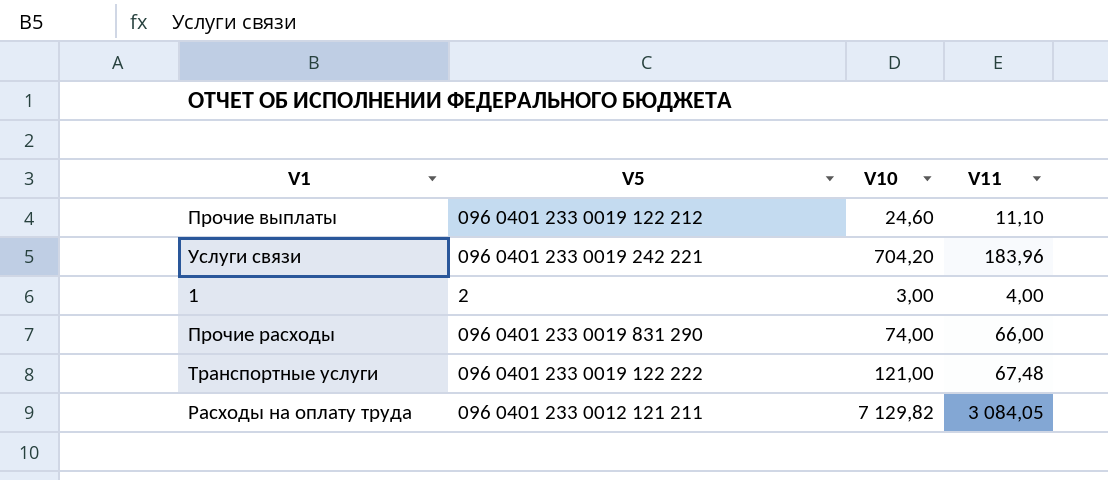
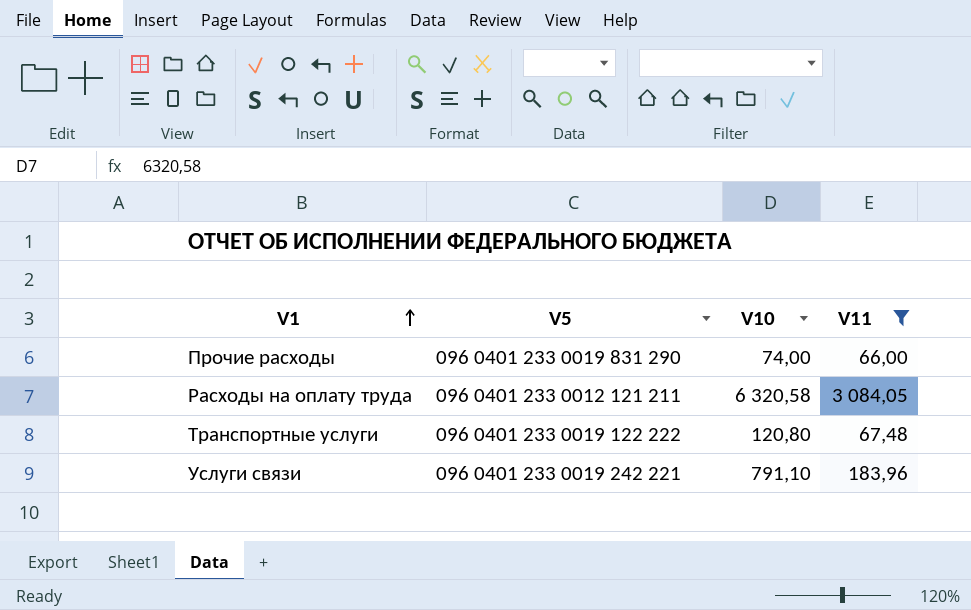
filter: none -> V11 >= 66,00
row order: none -> V1 ascending
Расходы на оплату труда | V10: 7 129,82 -> 6 320,58
Транспортные услуги | V10: 121,00 -> 120,80
Услуги связи | V10: 704,20 -> 791,10

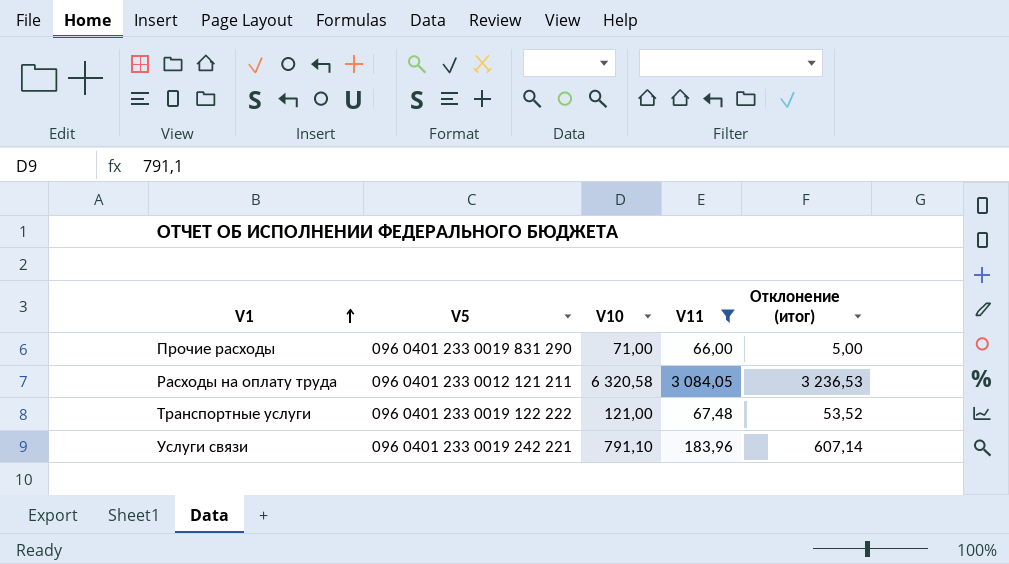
column Отклонение (итог) | formula: none -> [V10] - [V11]
Прочие расходы | V10: 74,00 -> 71,00
Транспортные услуги | V10: 120,80 -> 121,00

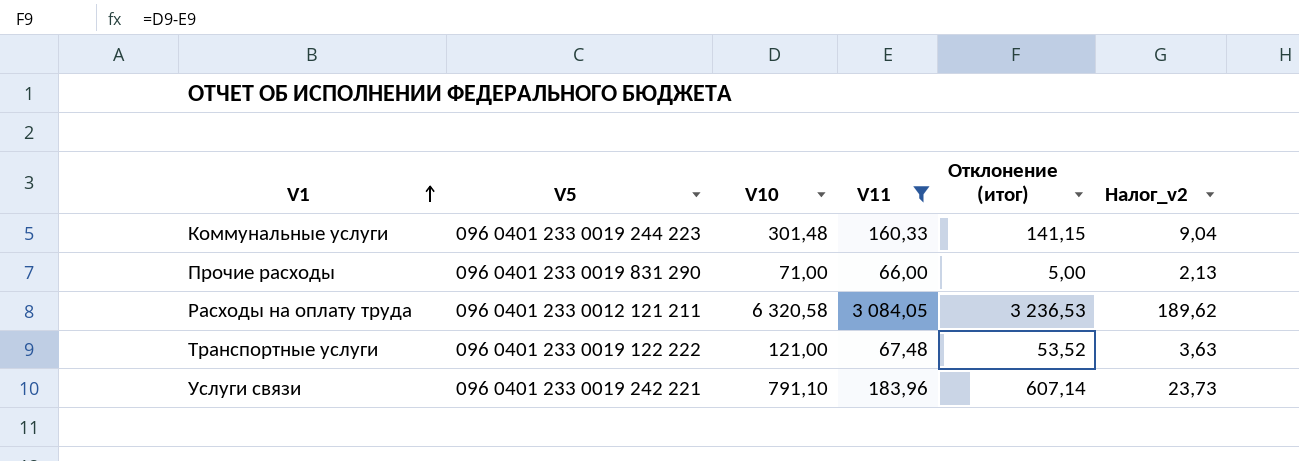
column Налог_v2 | formula: none -> [V10] * 0,03
row Коммунальные услуги: none -> 096 0401 233 0019 244 223 | 301,48 | 160,33 | 141,15 | 9,04

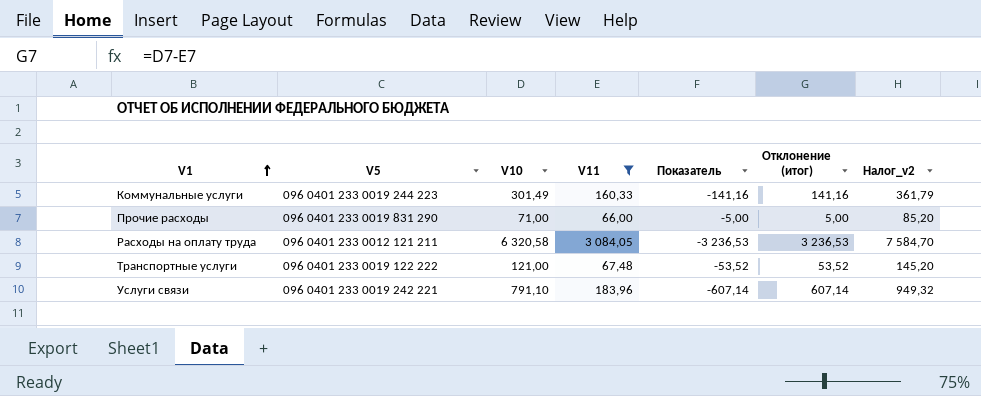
column Показатель | formula: none -> [V11] - [V10]
column Налог_v2 | formula: [V10] * 0,03 -> [V10] * 1,2
Коммунальные услуги | V10: 301,48 -> 301,49
Коммунальные услуги | Отклонение (итог): 141,15 -> 141,16

